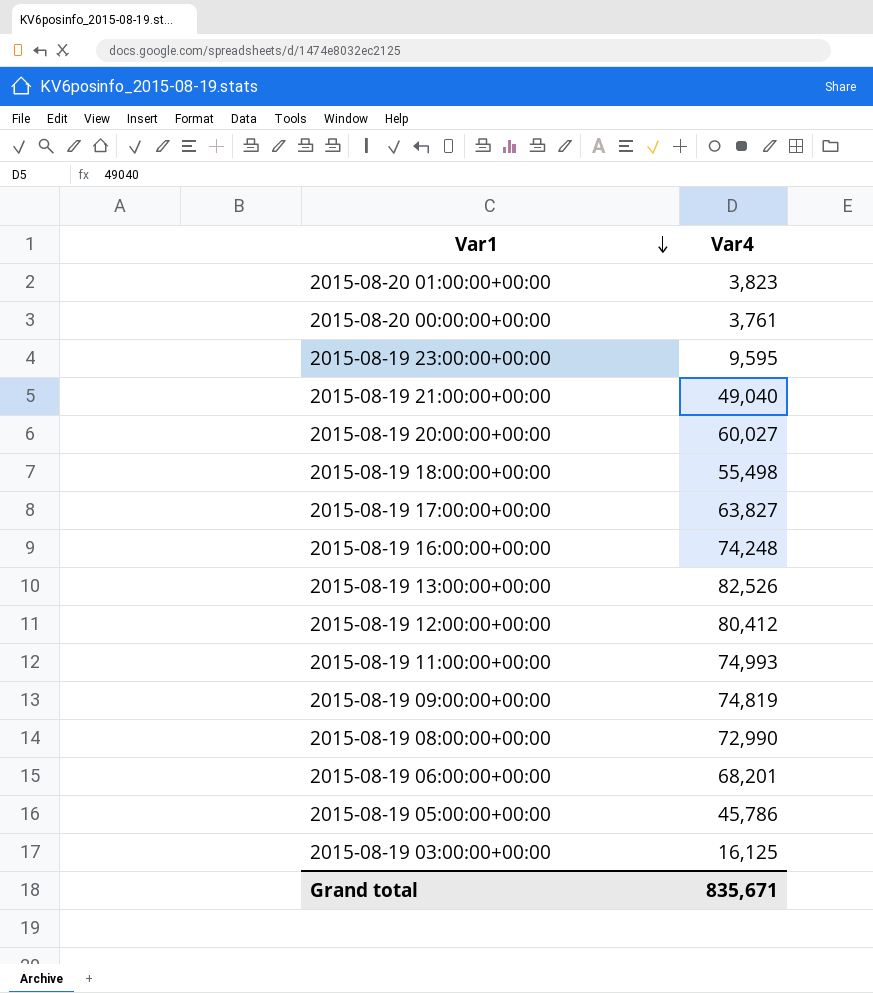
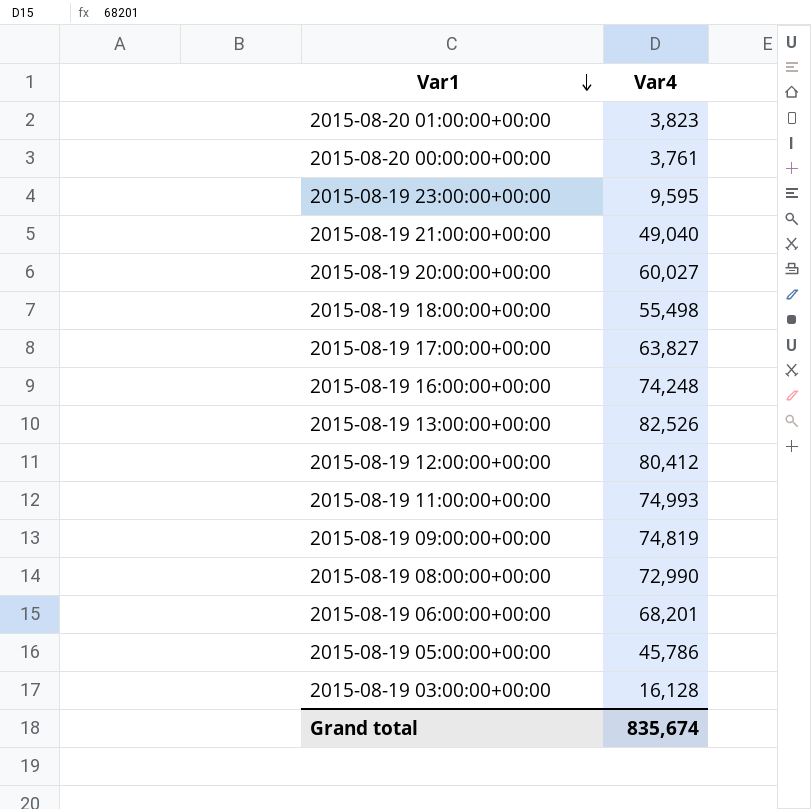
2015-08-19 03:00:00+00:00 | Var4: 16,125 -> 16,128
Grand total | Var4: 835,671 -> 835,674

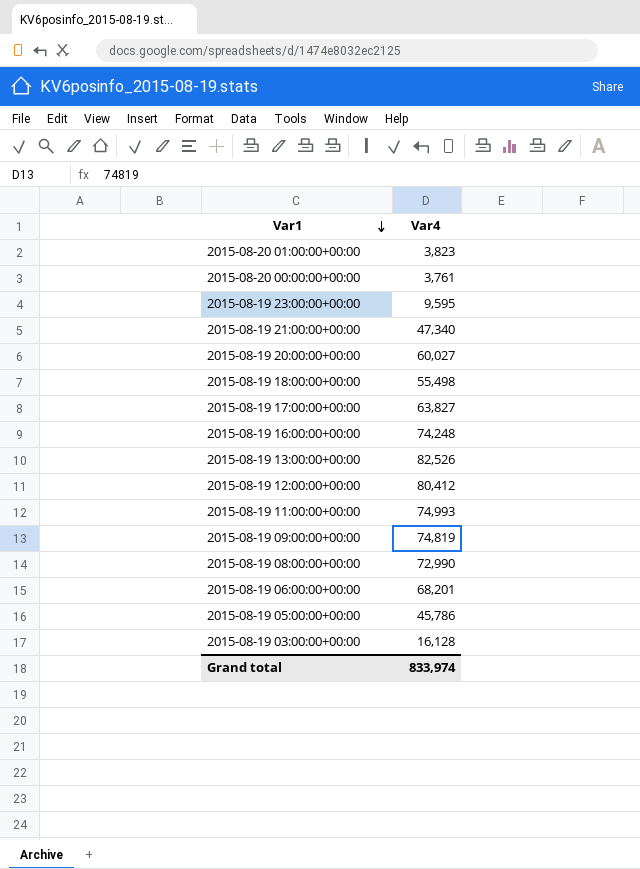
2015-08-19 21:00:00+00:00 | Var4: 49,040 -> 47,340
Grand total | Var4: 835,674 -> 833,974

